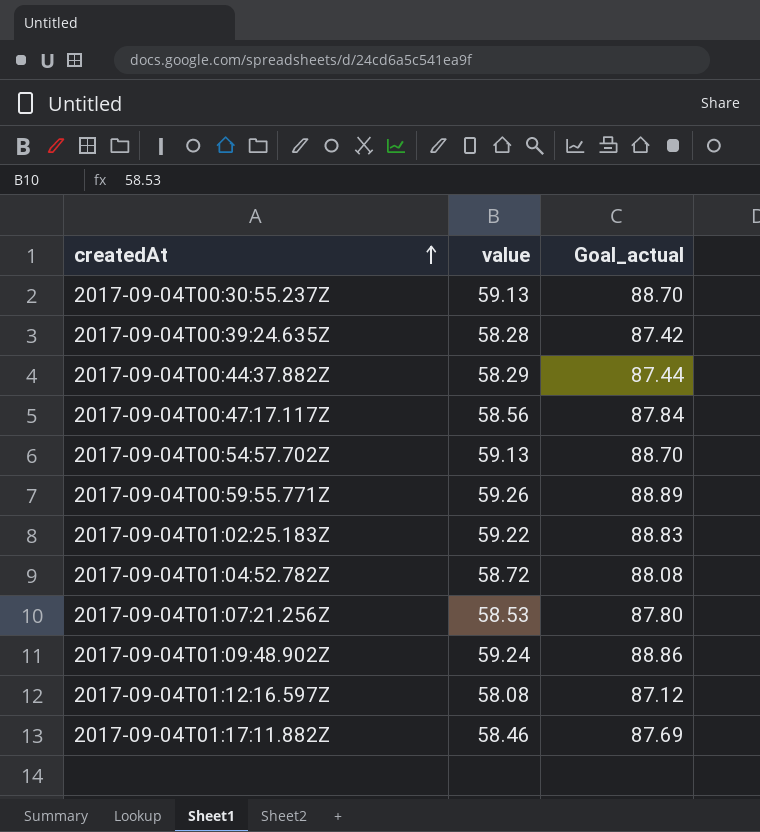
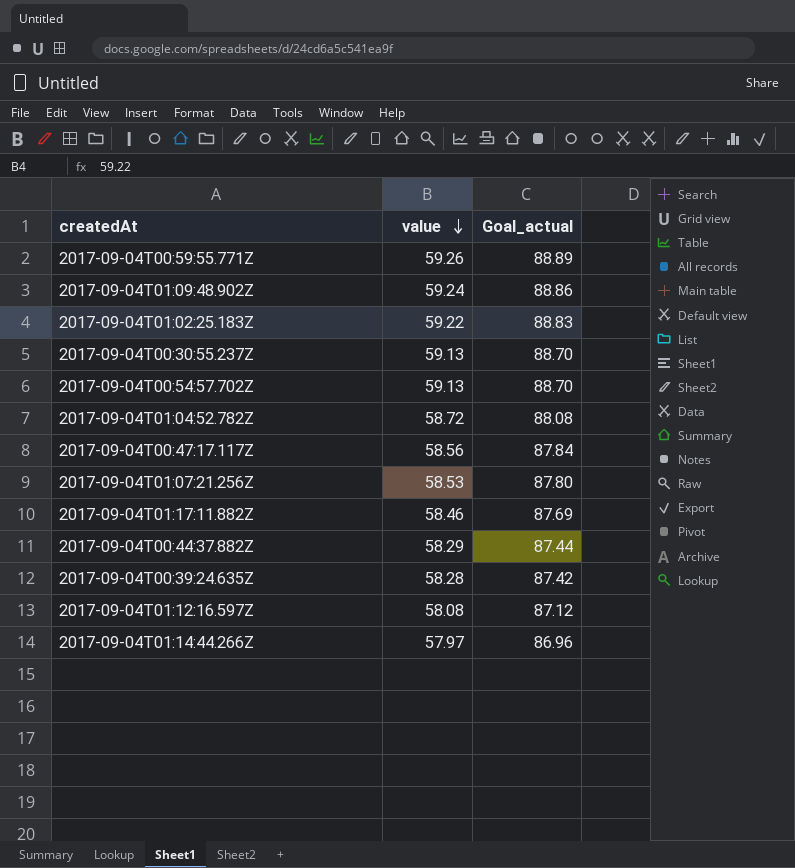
row order: createdAt ascending -> value descending
row 2017-09-04T01:14:44.266Z: none -> 57.97 | 86.96

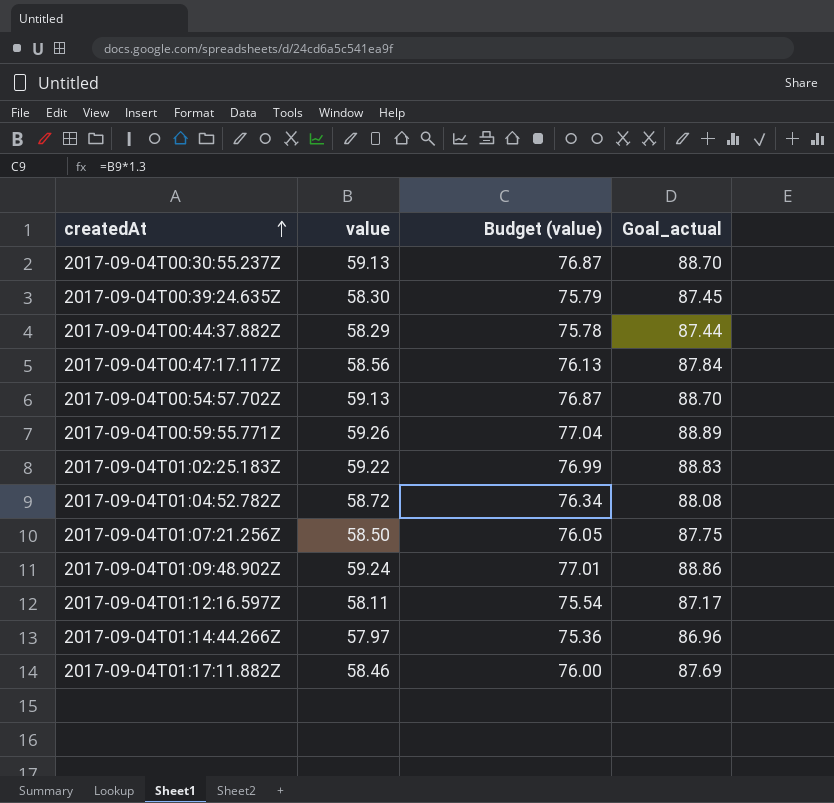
row order: value descending -> createdAt ascending
column Budget (value) | formula: none -> [value] * 1.3
2017-09-04T00:39:24.635Z | value: 58.28 -> 58.30
2017-09-04T00:39:24.635Z | Goal_actual: 87.42 -> 87.45
2017-09-04T01:07:21.256Z | value: 58.53 -> 58.50
2017-09-04T01:07:21.256Z | Goal_actual: 87.80 -> 87.75
2017-09-04T01:12:16.597Z | value: 58.08 -> 58.11
2017-09-04T01:12:16.597Z | Goal_actual: 87.12 -> 87.17

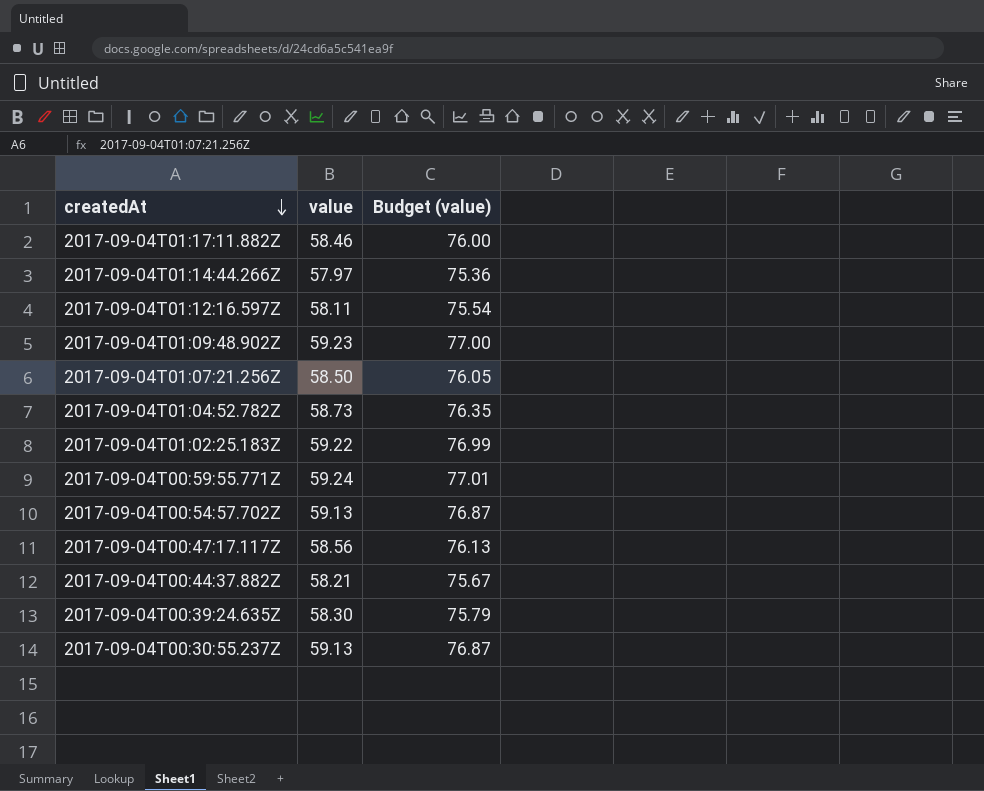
row order: createdAt ascending -> createdAt descending
column Goal_actual | formula: [value] * 1.5 -> none
2017-09-04T01:09:48.902Z | value: 59.24 -> 59.23
2017-09-04T01:09:48.902Z | Budget (value): 77.01 -> 77.00
2017-09-04T01:04:52.782Z | value: 58.72 -> 58.73
2017-09-04T01:04:52.782Z | Budget (value): 76.34 -> 76.35
2017-09-04T00:59:55.771Z | value: 59.26 -> 59.24
2017-09-04T00:59:55.771Z | Budget (value): 77.04 -> 77.01
2017-09-04T00:44:37.882Z | value: 58.29 -> 58.21
2017-09-04T00:44:37.882Z | Budget (value): 75.78 -> 75.67

